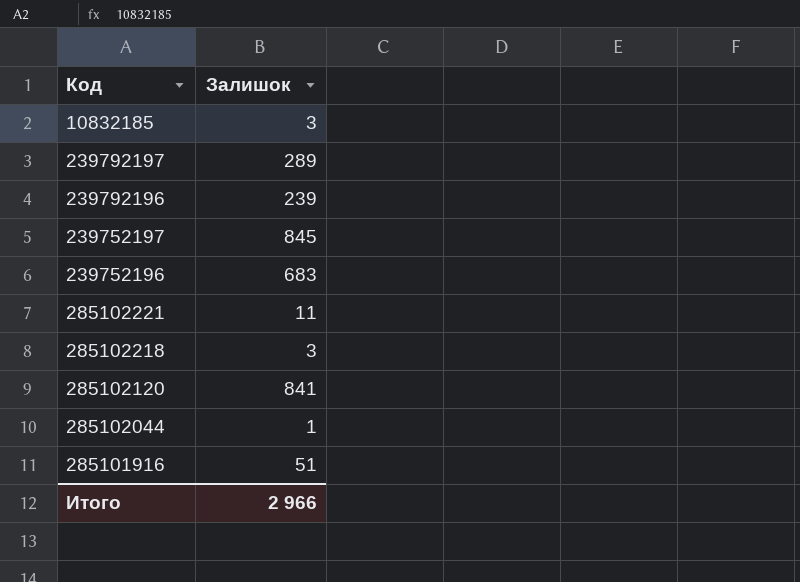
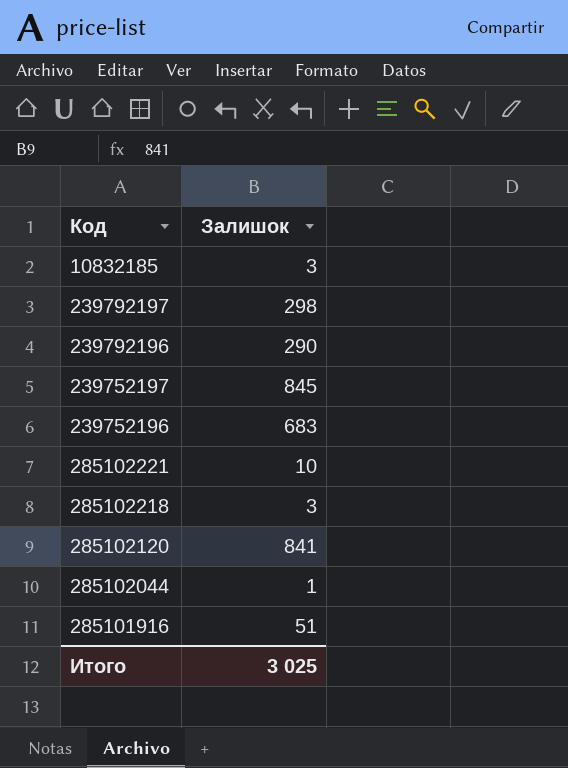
239792197 | Залишок: 289 -> 298
239792196 | Залишок: 239 -> 290
285102221 | Залишок: 11 -> 10
Итого | Залишок: 2 966 -> 3 025

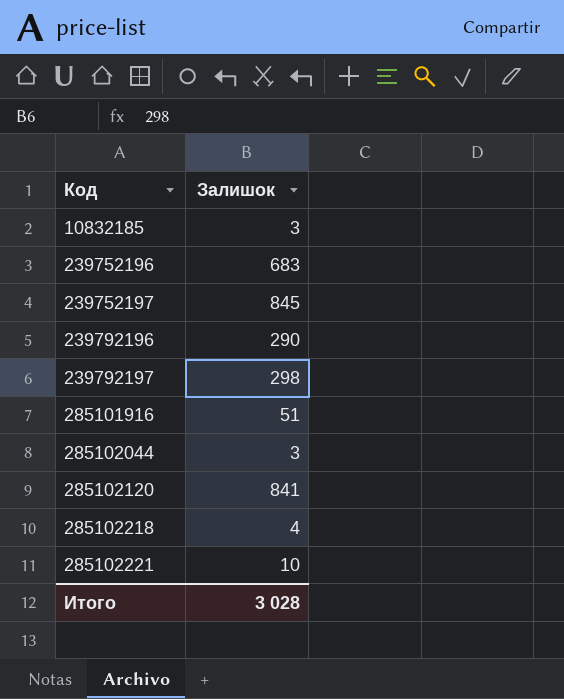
row order: none -> Код ascending
285102044 | Залишок: 1 -> 3
285102218 | Залишок: 3 -> 4
Итого | Залишок: 3 025 -> 3 028

